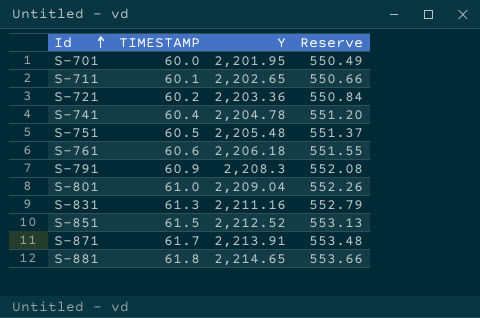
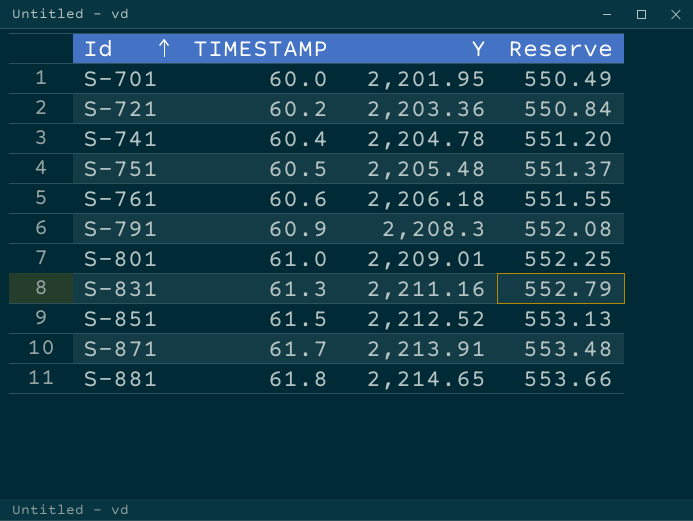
row S-711: 60.1 | 2,202.65 | 550.66 -> none
S-801 | Y: 2,209.04 -> 2,209.01
S-801 | Reserve: 552.26 -> 552.25

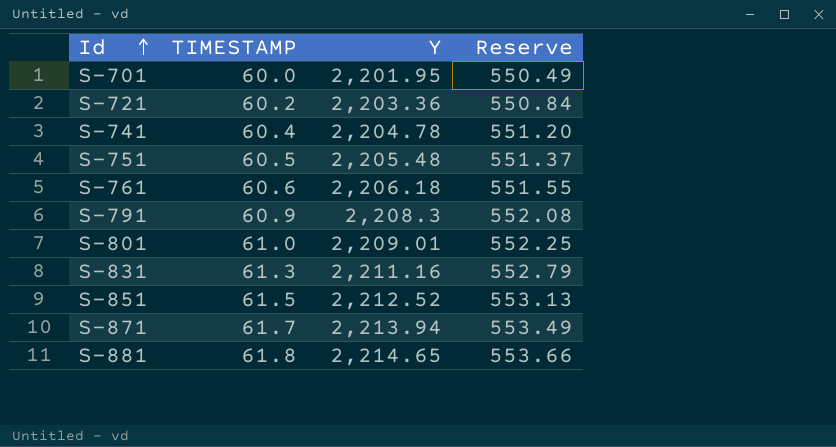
S-871 | Y: 2,213.91 -> 2,213.94
S-871 | Reserve: 553.48 -> 553.49

